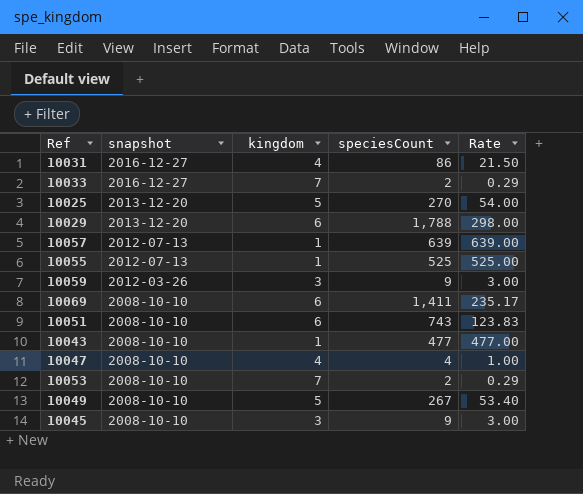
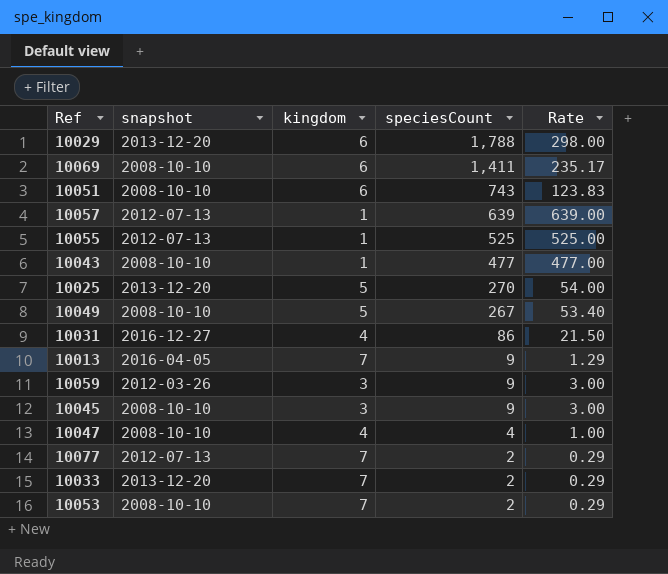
row order: snapshot descending -> speciesCount descending
row 10013: none -> 2016-04-05 | 7 | 9 | 1.29
row 10077: none -> 2012-07-13 | 7 | 2 | 0.29
10033 | snapshot: 2016-12-27 -> 2013-12-20

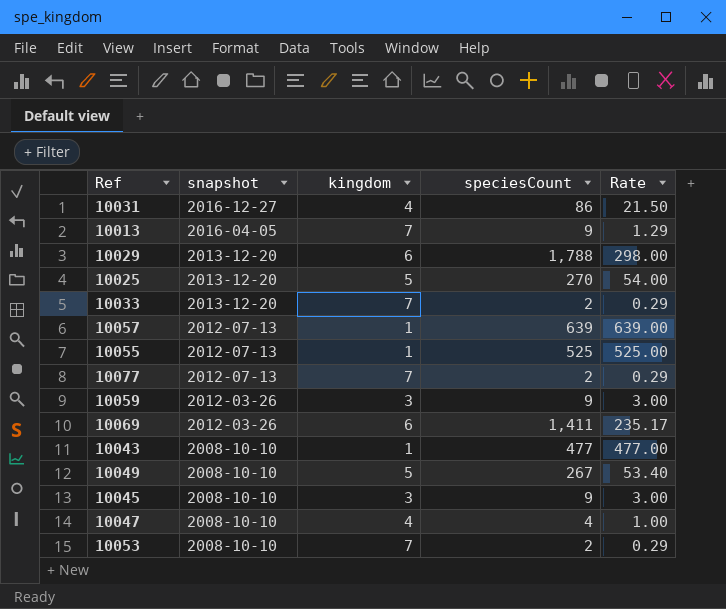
row order: speciesCount descending -> snapshot descending
row 10051: 2008-10-10 | 6 | 743 | 123.83 -> none
10069 | snapshot: 2008-10-10 -> 2012-03-26

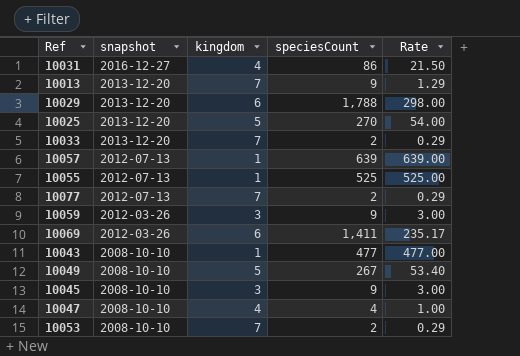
10013 | snapshot: 2016-04-05 -> 2013-12-20

